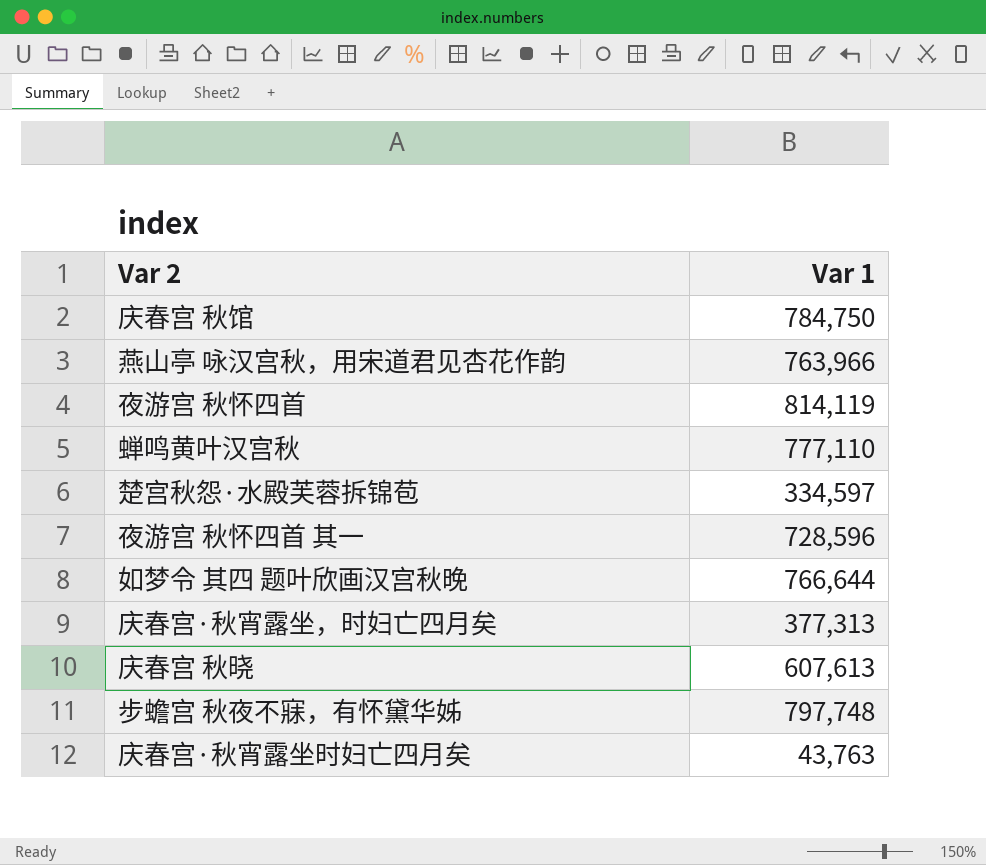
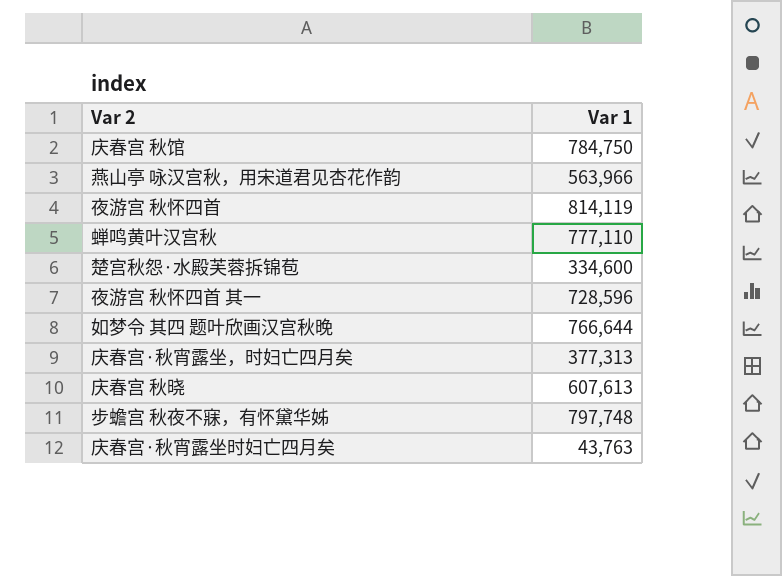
燕山亭 咏汉宫秋，用宋道君见杏花作韵 | Var 1: 763,966 -> 563,966
楚宫秋怨·水殿芙蓉拆锦苞 | Var 1: 334,597 -> 334,600

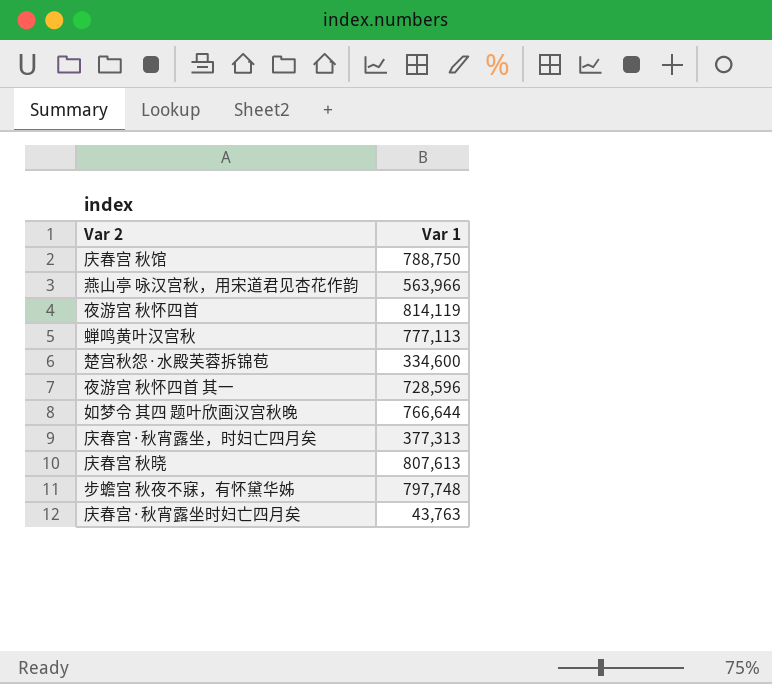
庆春宫 秋馆 | Var 1: 784,750 -> 788,750
蝉鸣黄叶汉宫秋 | Var 1: 777,110 -> 777,113
庆春宫 秋晓 | Var 1: 607,613 -> 807,613

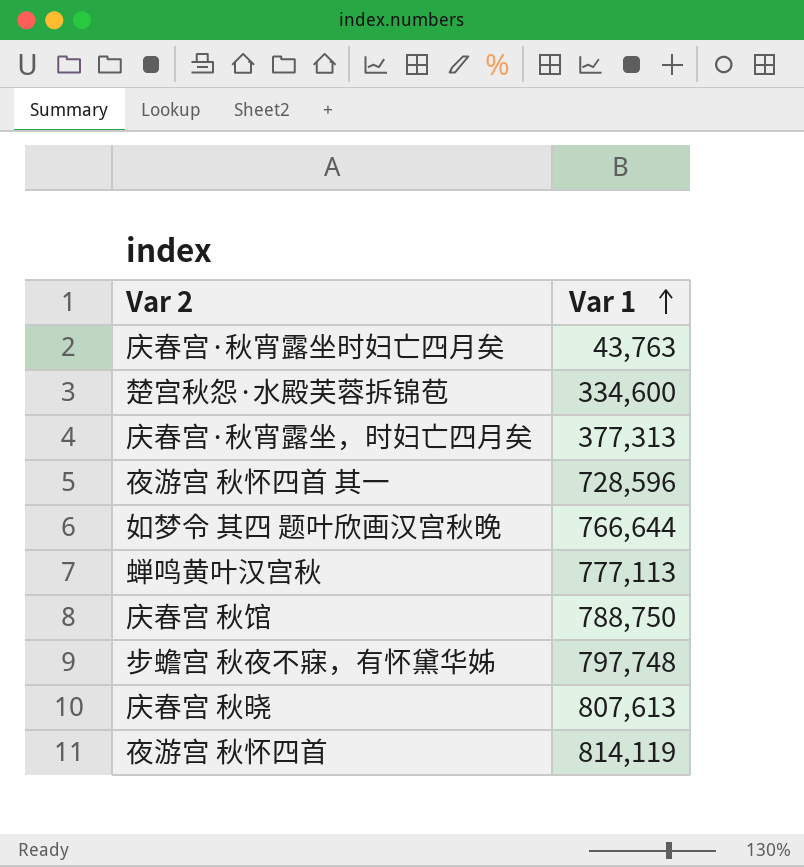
row order: none -> Var 1 ascending
row 燕山亭 咏汉宫秋，用宋道君见杏花作韵: 563,966 -> none

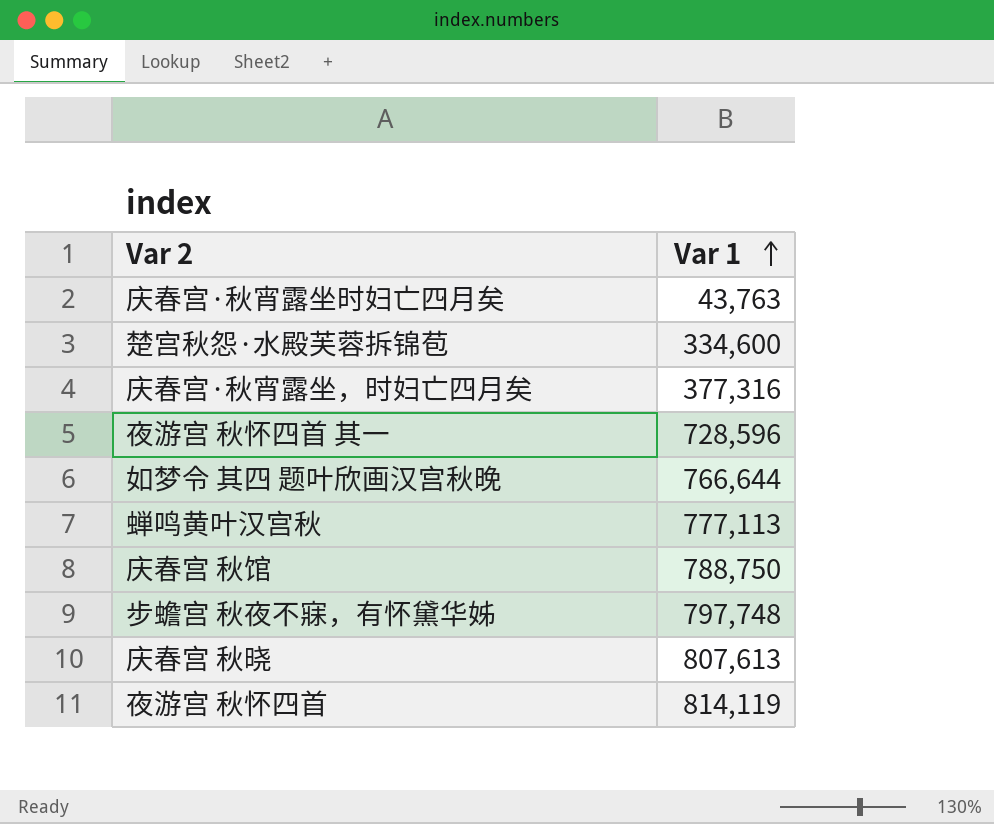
庆春宫·秋宵露坐，时妇亡四月矣 | Var 1: 377,313 -> 377,316

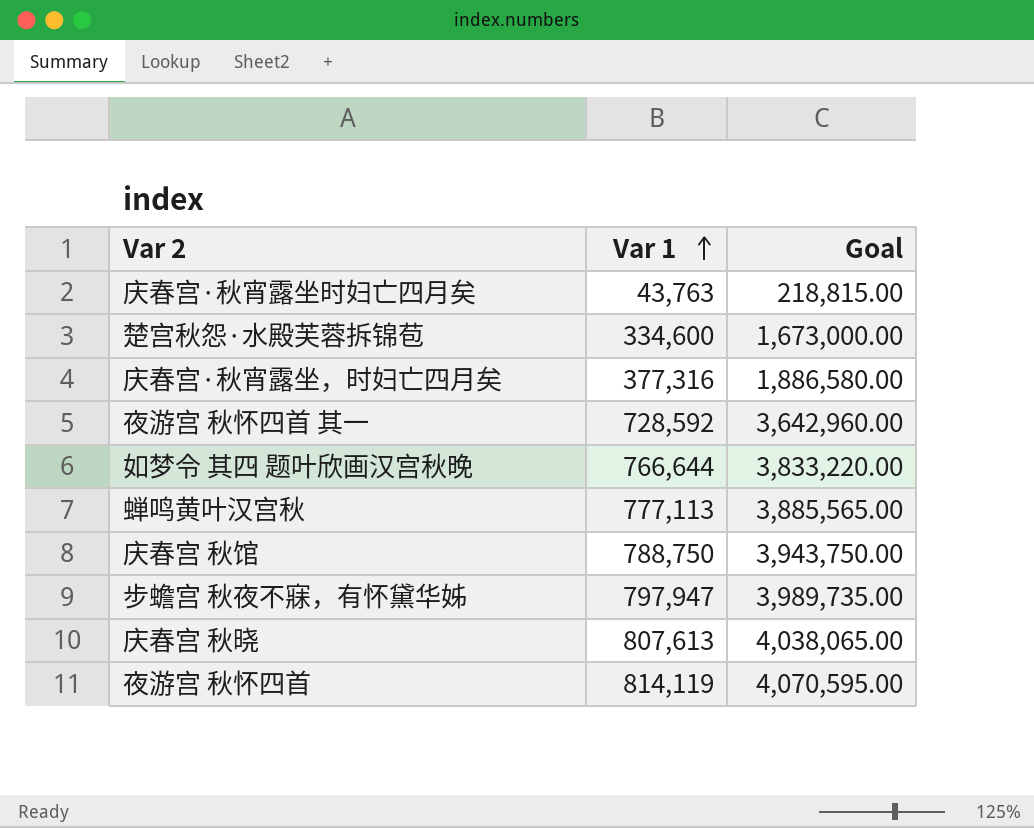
column Goal | formula: none -> [Var 1] * 5
夜游宫 秋怀四首 其一 | Var 1: 728,596 -> 728,592
步蟾宫 秋夜不寐，有怀黛华姊 | Var 1: 797,748 -> 797,947

